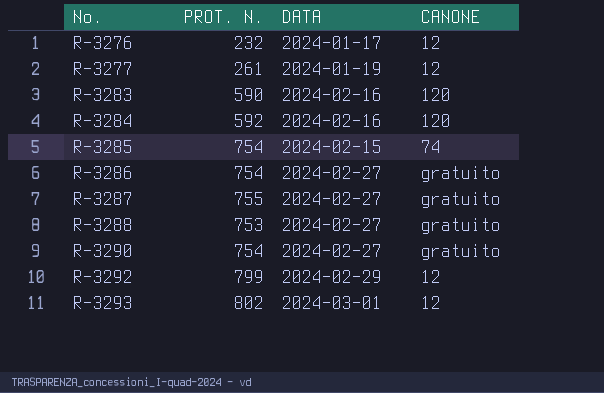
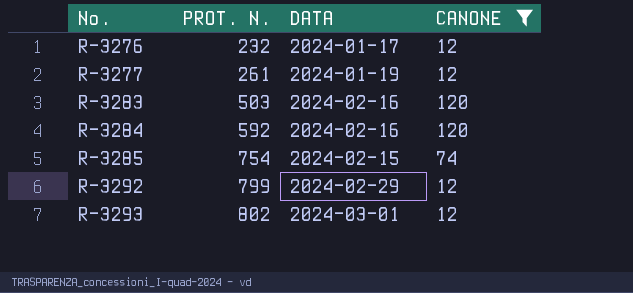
filter: none -> CANONE != gratuito
R-3283 | PROT. N.: 590 -> 503

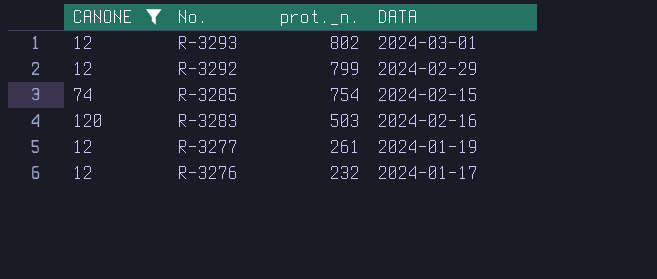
row order: No. ascending -> No. descending
column CANONE | position: 4 -> 1
column name: PROT. N. -> prot._n.
row R-3284: 592 | 2024-02-16 | 120 -> none

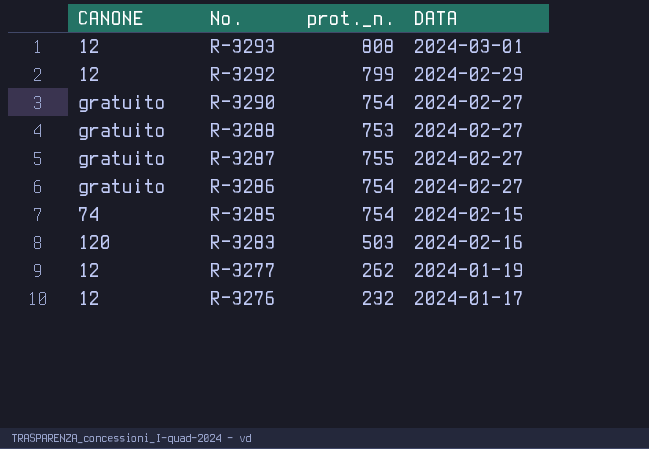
filter: CANONE != gratuito -> none
R-3293 | prot._n.: 802 -> 808
R-3277 | prot._n.: 261 -> 262

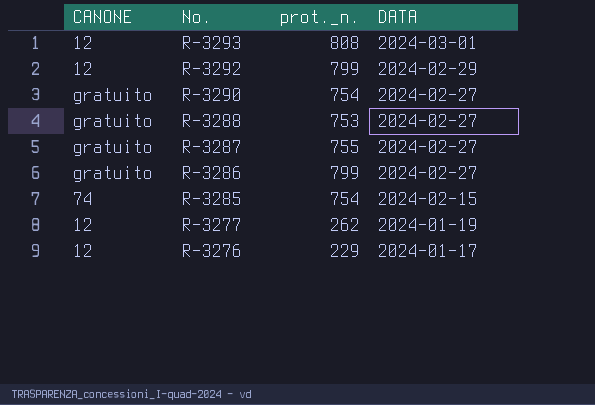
row R-3283: 120 | 503 | 2024-02-16 -> none
R-3286 | prot._n.: 754 -> 799
R-3276 | prot._n.: 232 -> 229

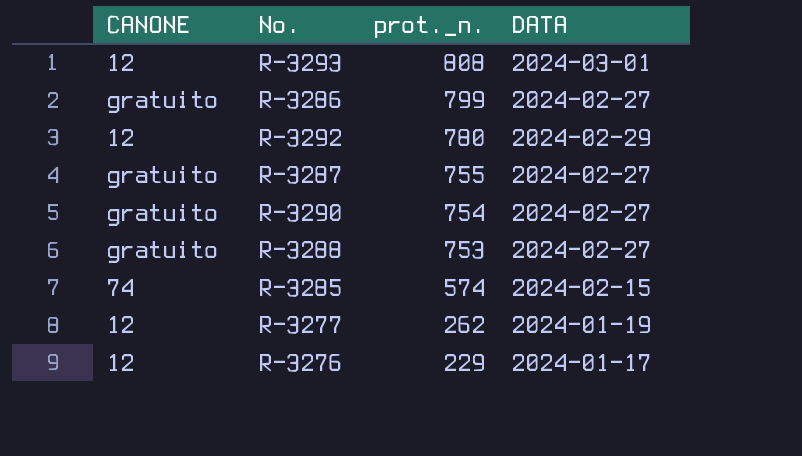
row order: No. descending -> prot._n. descending
R-3292 | prot._n.: 799 -> 780
R-3285 | prot._n.: 754 -> 574

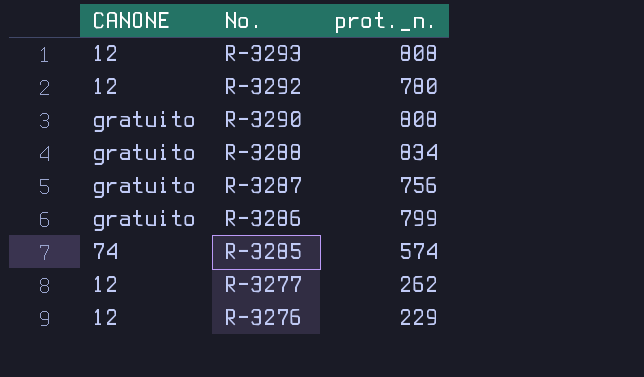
row order: prot._n. descending -> No. descending
column DATA | position: 4 -> none
R-3290 | prot._n.: 754 -> 808
R-3288 | prot._n.: 753 -> 834
R-3287 | prot._n.: 755 -> 756

